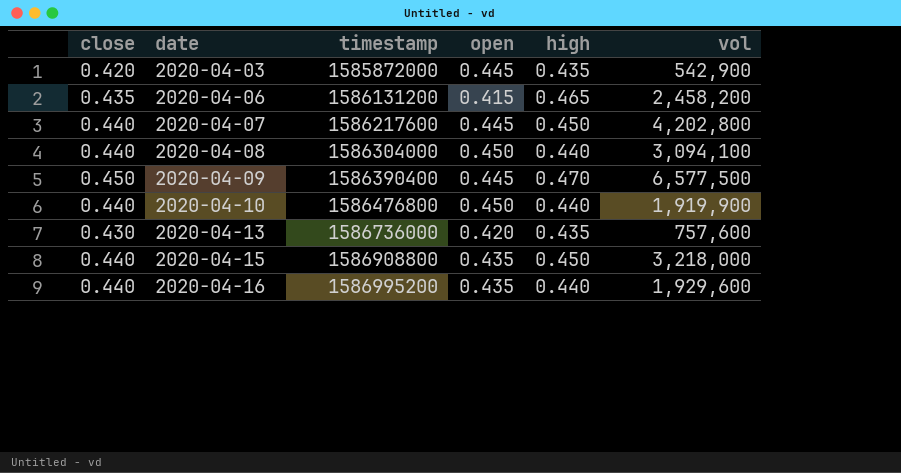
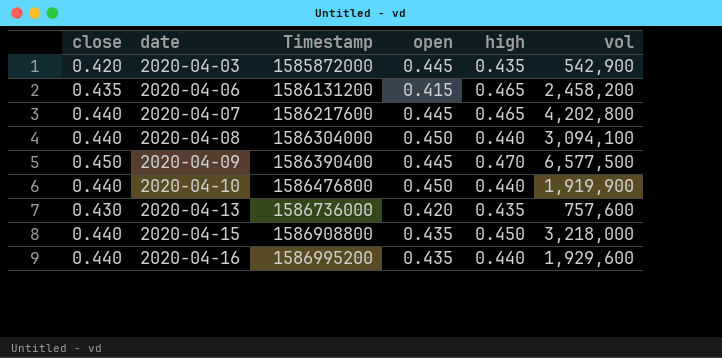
column name: timestamp -> Timestamp
2020-04-07 | high: 0.450 -> 0.465

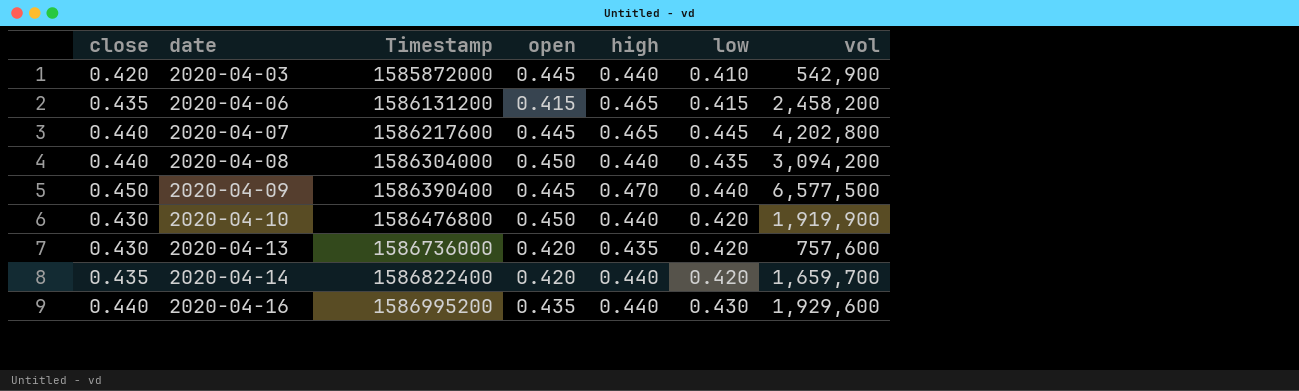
column low | position: none -> 6
row 2020-04-15: 0.440 | 1586908800 | 0.435 | 0.450 | 3,218,000 -> none
2020-04-03 | high: 0.435 -> 0.440
2020-04-08 | vol: 3,094,100 -> 3,094,200
2020-04-10 | close: 0.440 -> 0.430
row 2020-04-14: none -> 0.435 | 1586822400 | 0.420 | 0.440 | 0.420 | 1,659,700

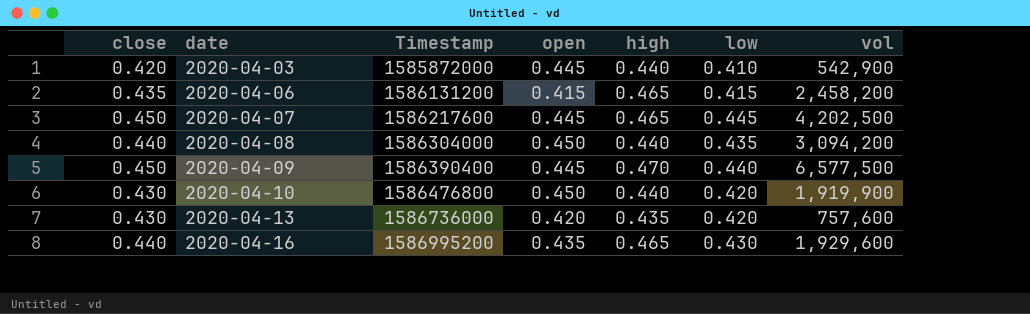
row 2020-04-14: 0.435 | 1586822400 | 0.420 | 0.440 | 0.420 | 1,659,700 -> none
2020-04-07 | close: 0.440 -> 0.450
2020-04-07 | vol: 4,202,800 -> 4,202,500
2020-04-16 | high: 0.440 -> 0.465

